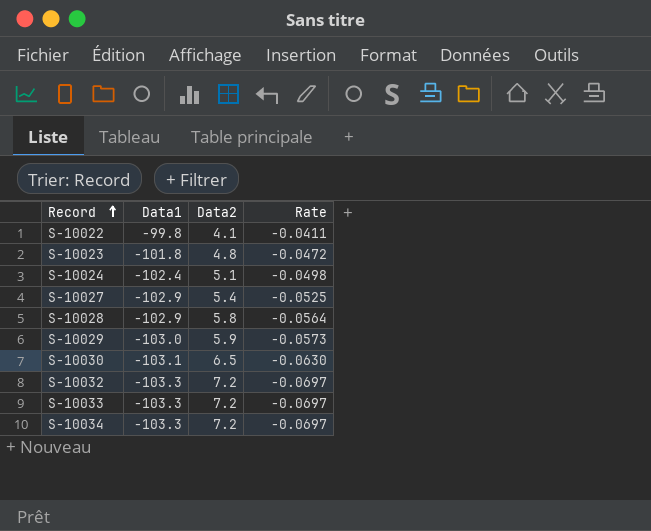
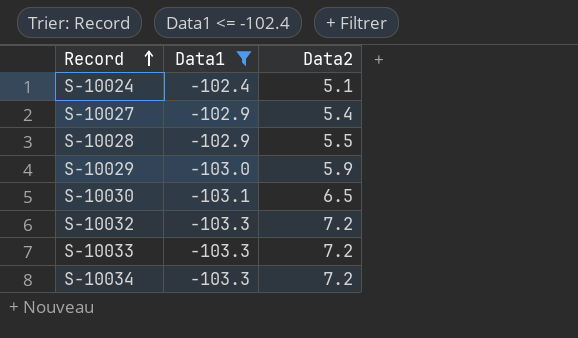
filter: none -> Data1 <= -102.4
column Rate | formula: [Data2] / [Data1] -> none
S-10028 | Data2: 5.8 -> 5.5

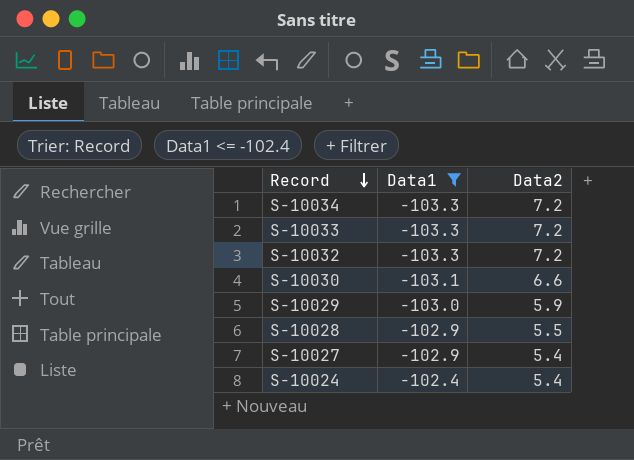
row order: Record ascending -> Record descending
S-10030 | Data2: 6.5 -> 6.6
S-10024 | Data2: 5.1 -> 5.4

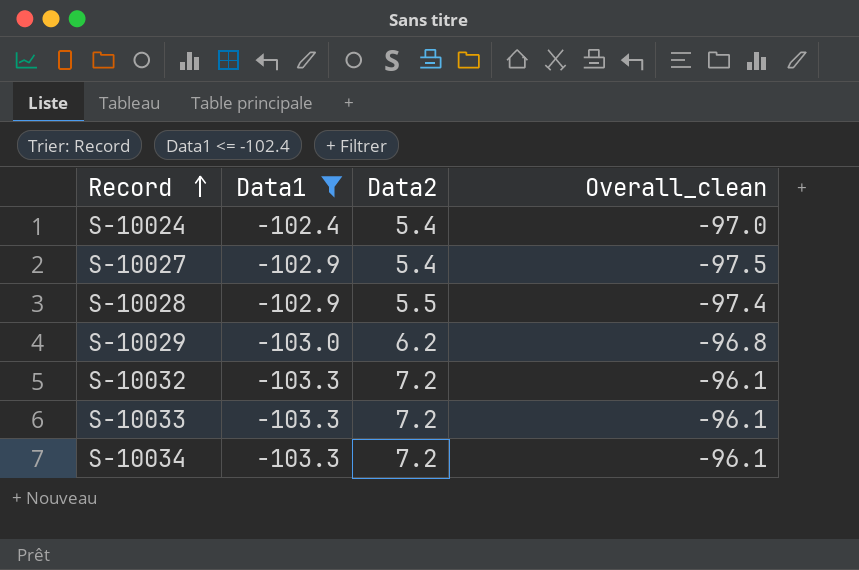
row order: Record descending -> Record ascending
column Overall_clean | formula: none -> [Data1] + [Data2]
row S-10030: -103.1 | 6.6 -> none
S-10029 | Data2: 5.9 -> 6.2

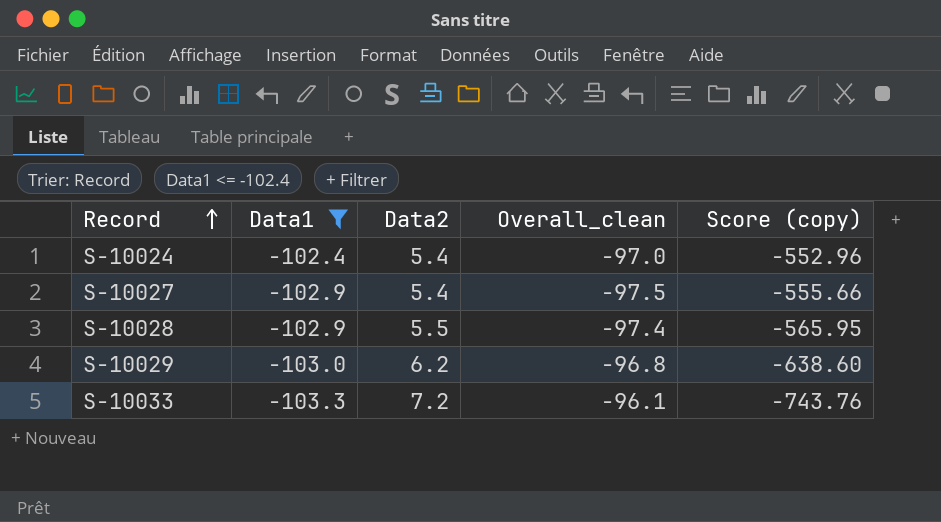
column Score (copy) | formula: none -> [Data1] * [Data2]
row S-10032: -103.3 | 7.2 | -96.1 -> none
row S-10034: -103.3 | 7.2 | -96.1 -> none

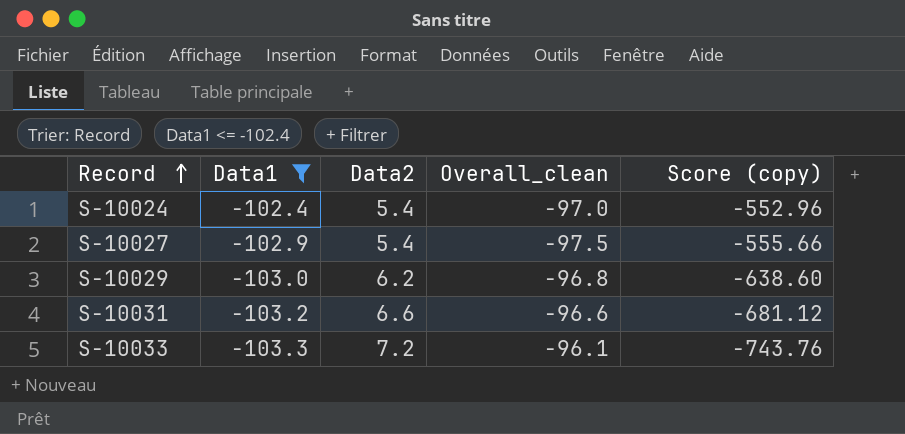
row S-10028: -102.9 | 5.5 | -97.4 | -565.95 -> none
row S-10031: none -> -103.2 | 6.6 | -96.6 | -681.12

